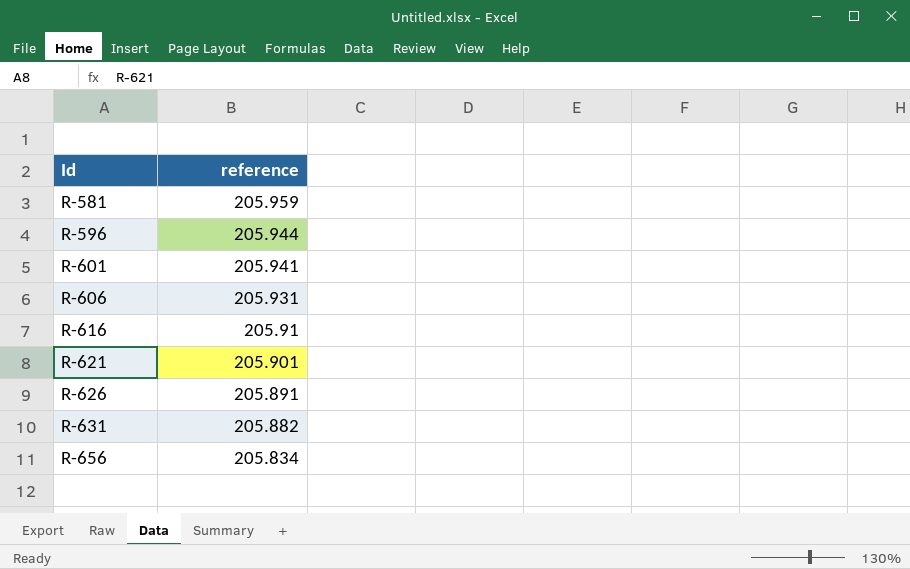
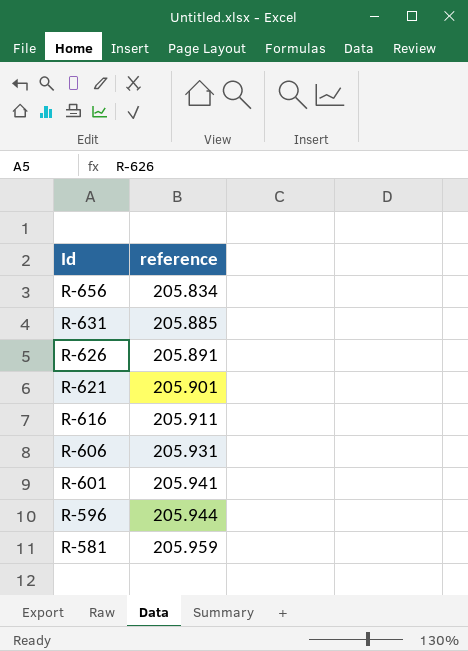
row order: Id ascending -> Id descending
R-631 | reference: 205.882 -> 205.885
R-616 | reference: 205.91 -> 205.911

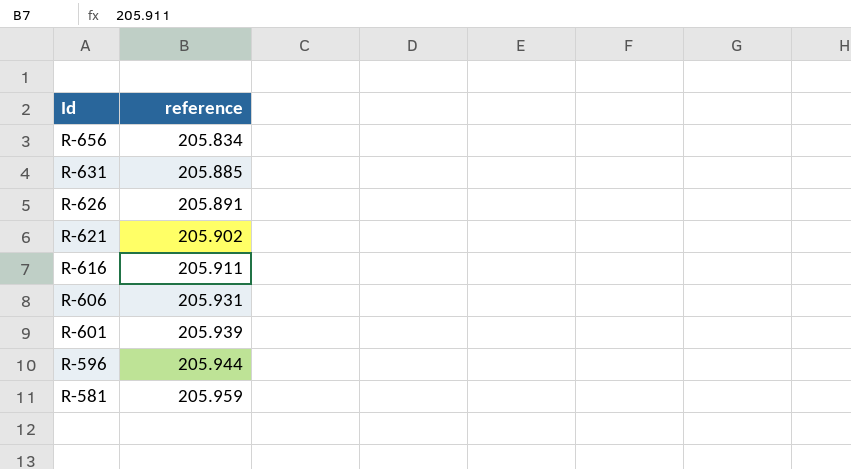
R-621 | reference: 205.901 -> 205.902
R-601 | reference: 205.941 -> 205.939

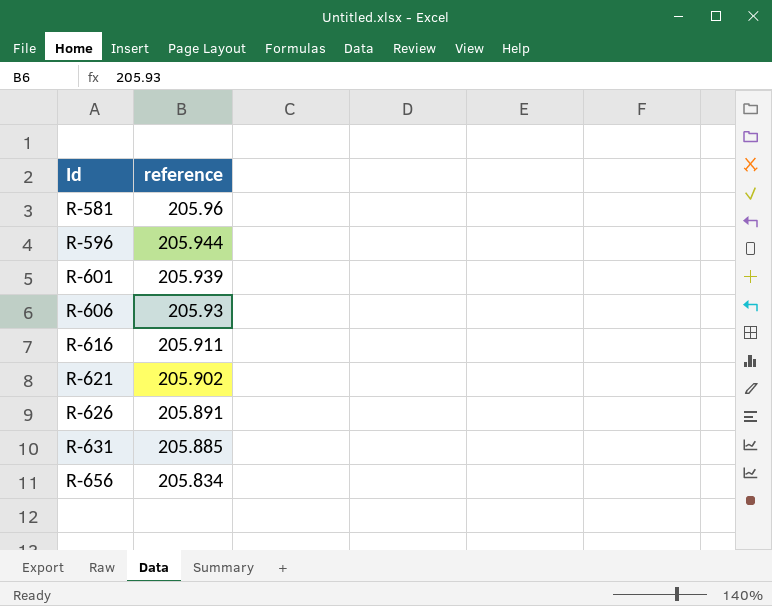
row order: Id descending -> Id ascending
R-581 | reference: 205.959 -> 205.96
R-606 | reference: 205.931 -> 205.93

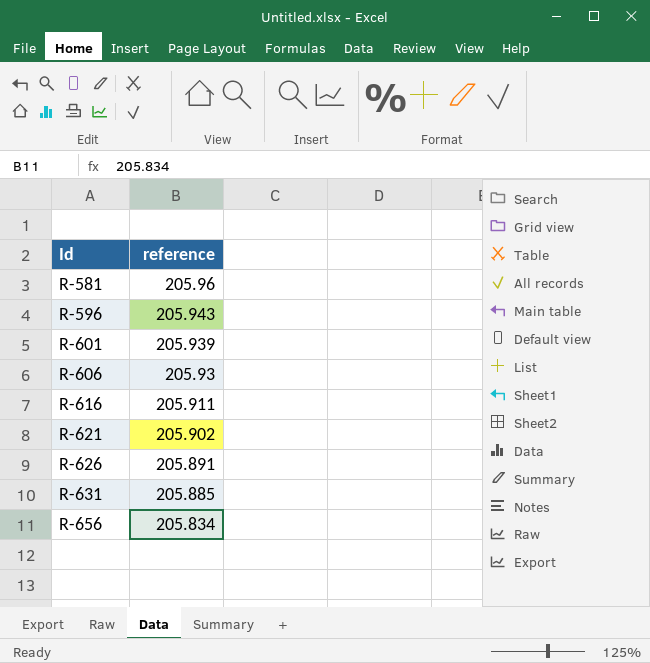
R-596 | reference: 205.944 -> 205.943

